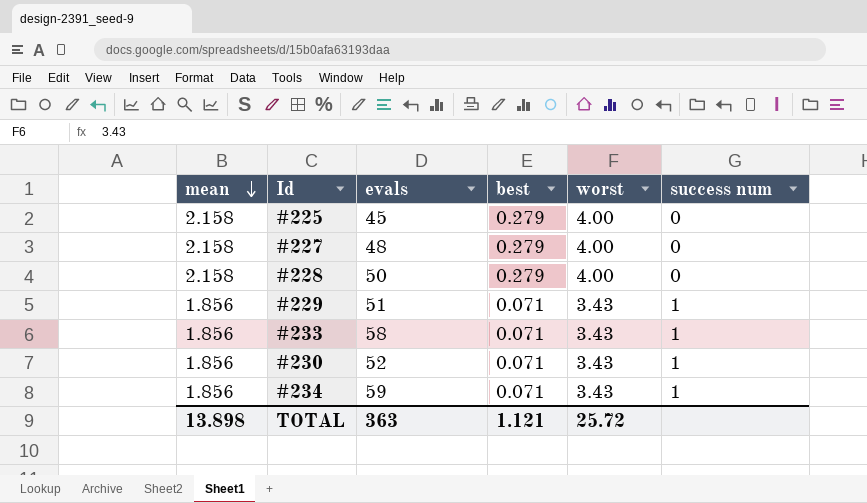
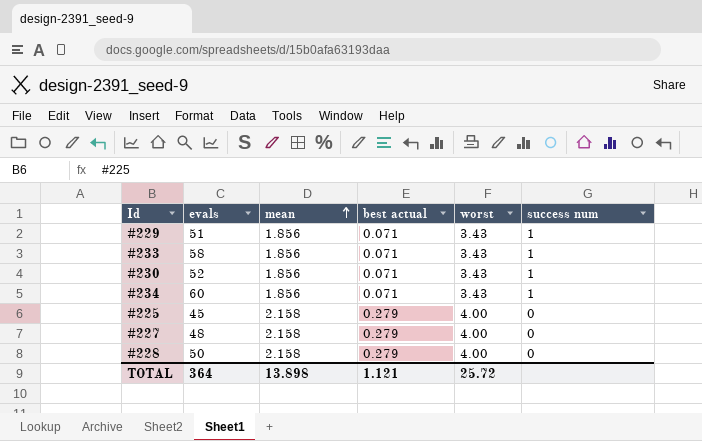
row order: mean descending -> mean ascending
column mean | position: 1 -> 3
column name: best -> best actual
#234 | evals: 59 -> 60
TOTAL | evals: 363 -> 364

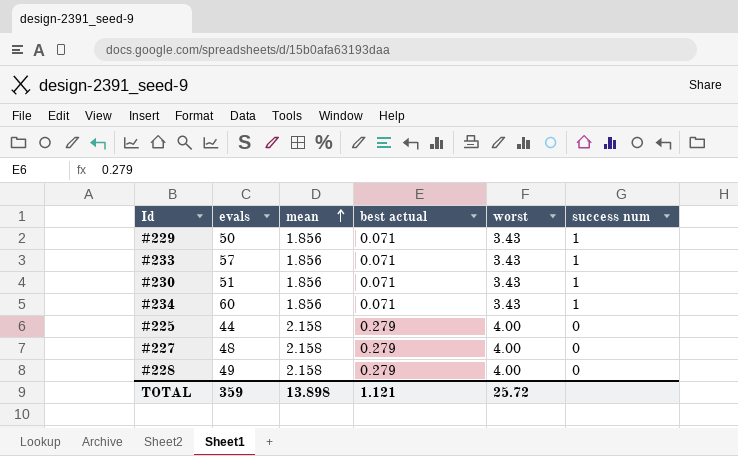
#229 | evals: 51 -> 50
#233 | evals: 58 -> 57
#230 | evals: 52 -> 51
#225 | evals: 45 -> 44
#228 | evals: 50 -> 49
TOTAL | evals: 364 -> 359

